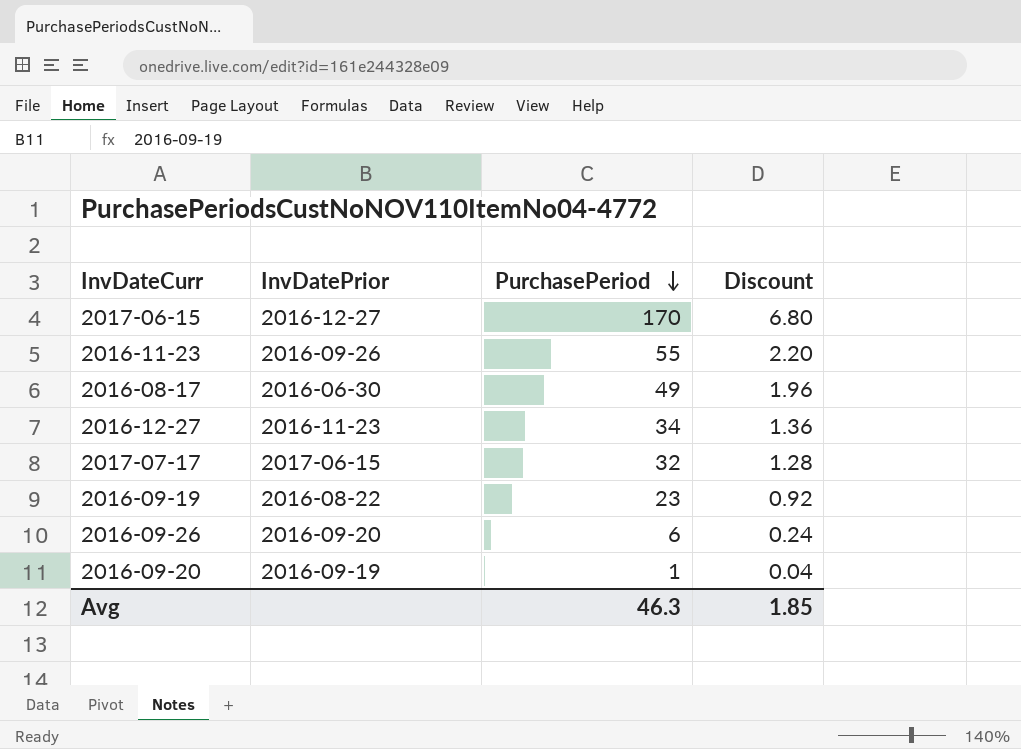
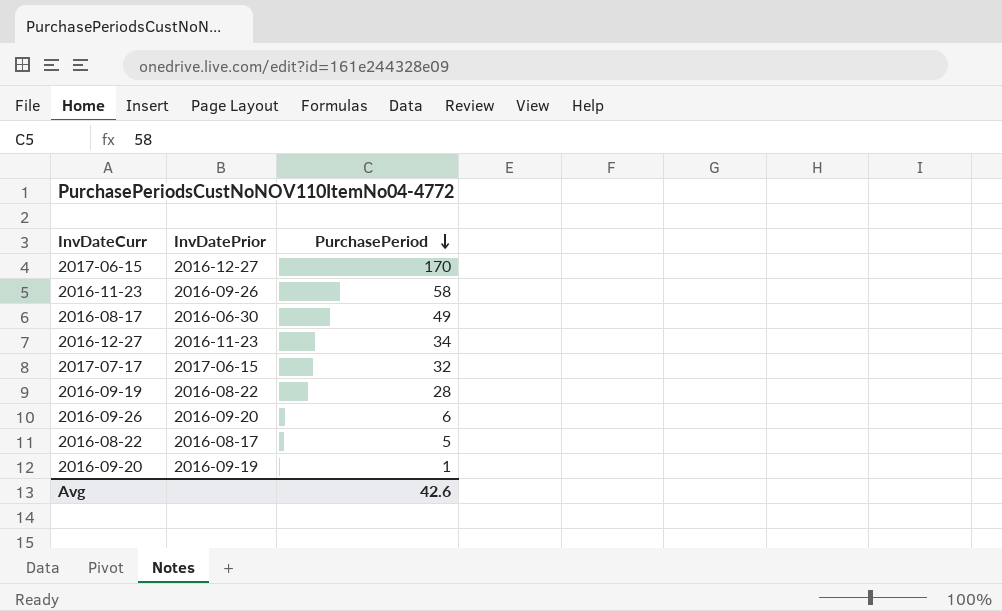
column Discount | formula: [PurchasePeriod] * 0.04 -> none
2016-11-23 | PurchasePeriod: 55 -> 58
2016-09-19 | PurchasePeriod: 23 -> 28
row 2016-08-22: none -> 2016-08-17 | 5
Avg | PurchasePeriod: 46.3 -> 42.6

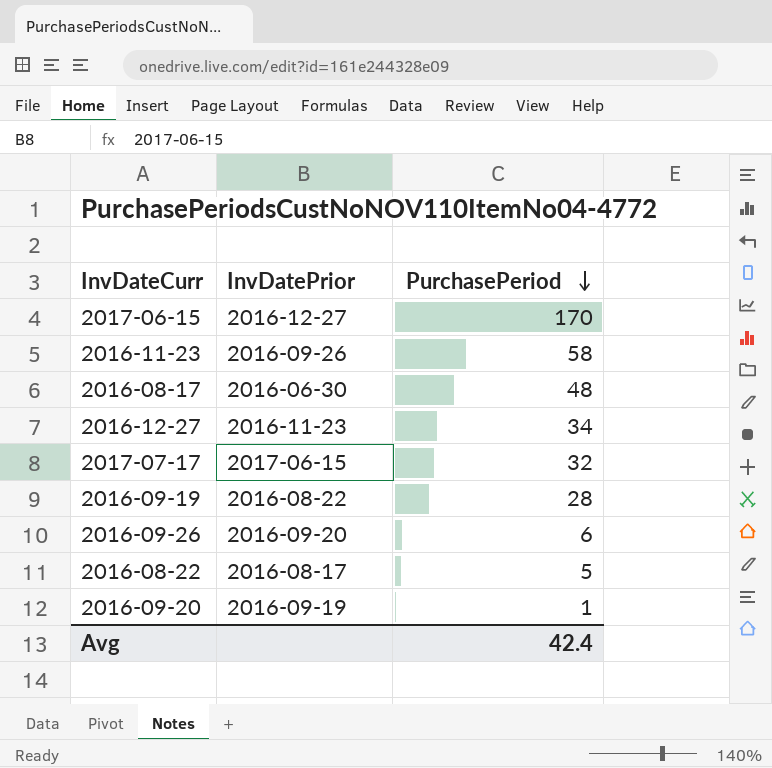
2016-08-17 | PurchasePeriod: 49 -> 48
Avg | PurchasePeriod: 42.6 -> 42.4

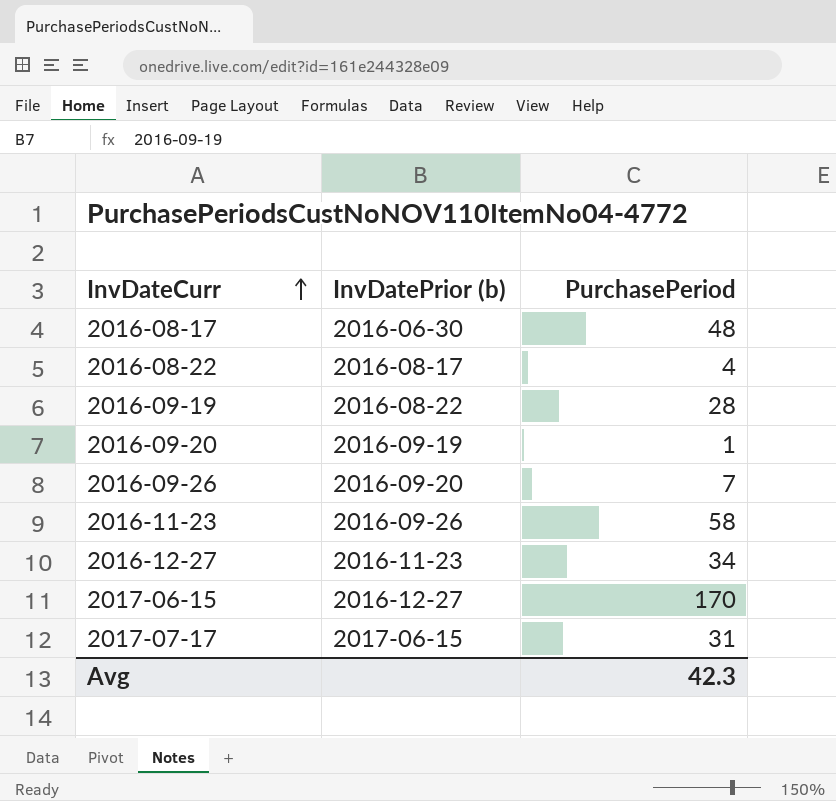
row order: PurchasePeriod descending -> InvDateCurr ascending
column name: InvDatePrior -> InvDatePrior (b)
2016-08-22 | PurchasePeriod: 5 -> 4
2016-09-26 | PurchasePeriod: 6 -> 7
2017-07-17 | PurchasePeriod: 32 -> 31
Avg | PurchasePeriod: 42.4 -> 42.3

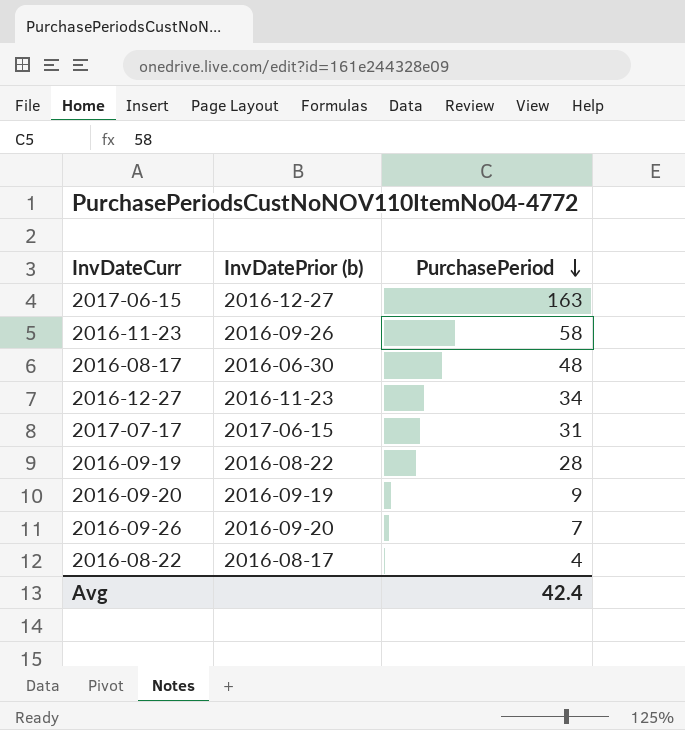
row order: InvDateCurr ascending -> PurchasePeriod descending
2017-06-15 | PurchasePeriod: 170 -> 163
2016-09-20 | PurchasePeriod: 1 -> 9
Avg | PurchasePeriod: 42.3 -> 42.4

